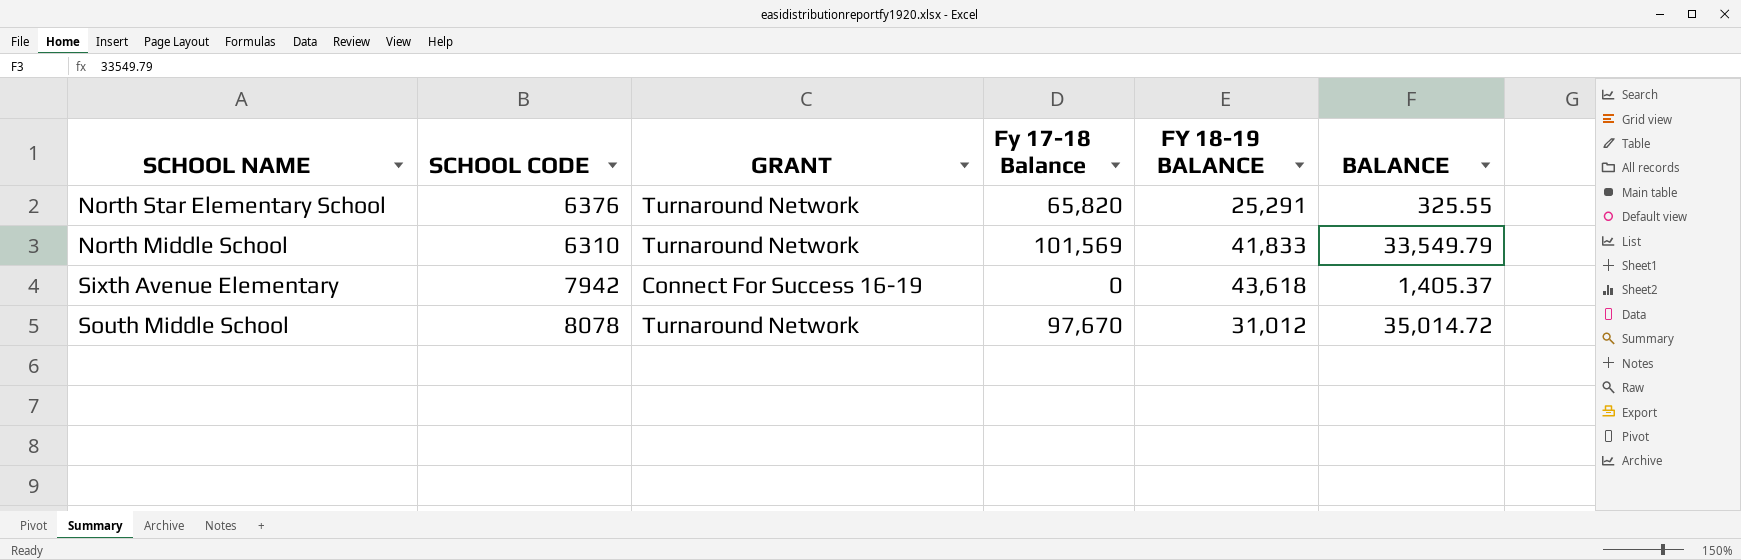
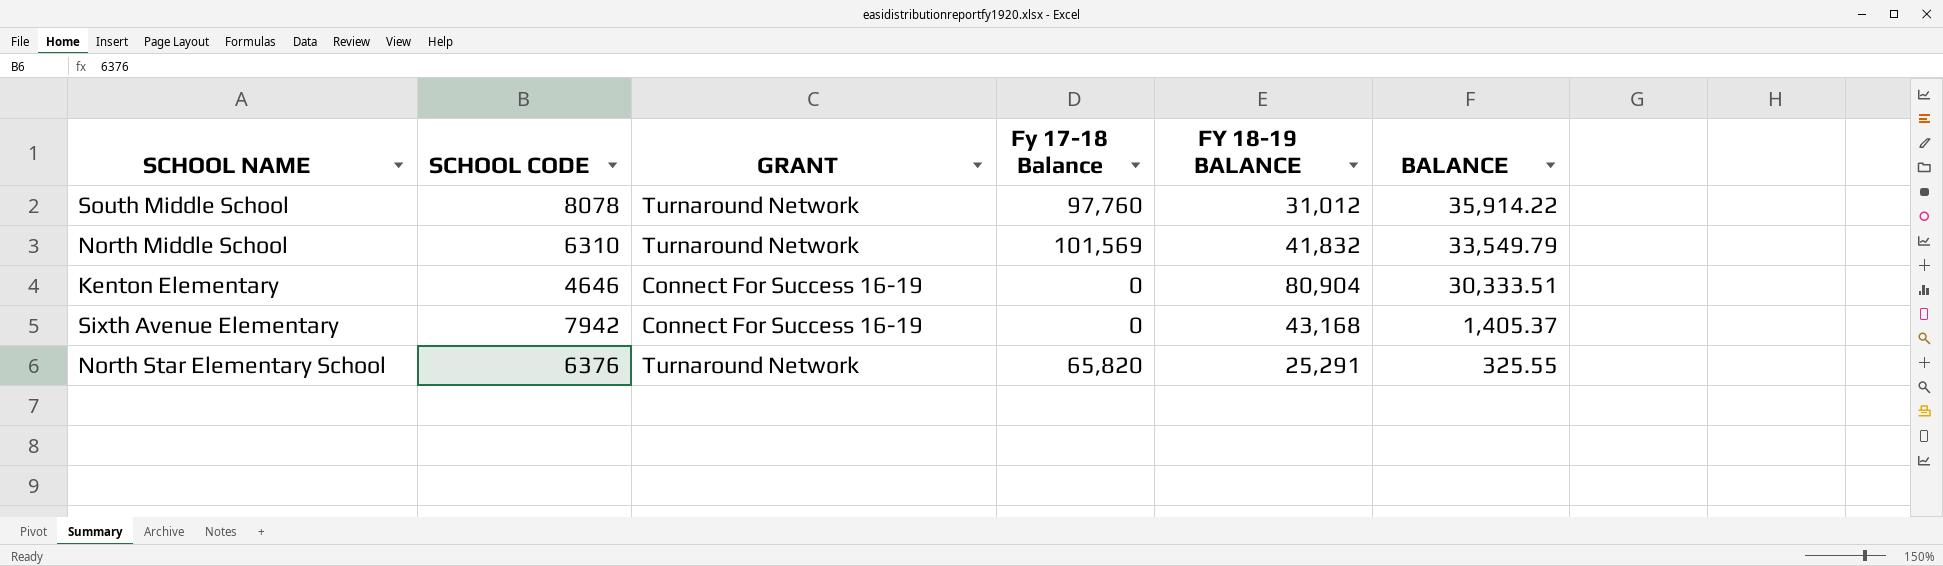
row order: none -> BALANCE descending
South Middle School | Fy 17-18 Balance: 97,670 -> 97,760
South Middle School | BALANCE: 35,014.72 -> 35,914.22
North Middle School | FY 18-19 BALANCE: 41,833 -> 41,832
row Kenton Elementary: none -> 4646 | Connect For Success 16-19 | 0 | 80,904 | 30,333.51
Sixth Avenue Elementary | FY 18-19 BALANCE: 43,618 -> 43,168

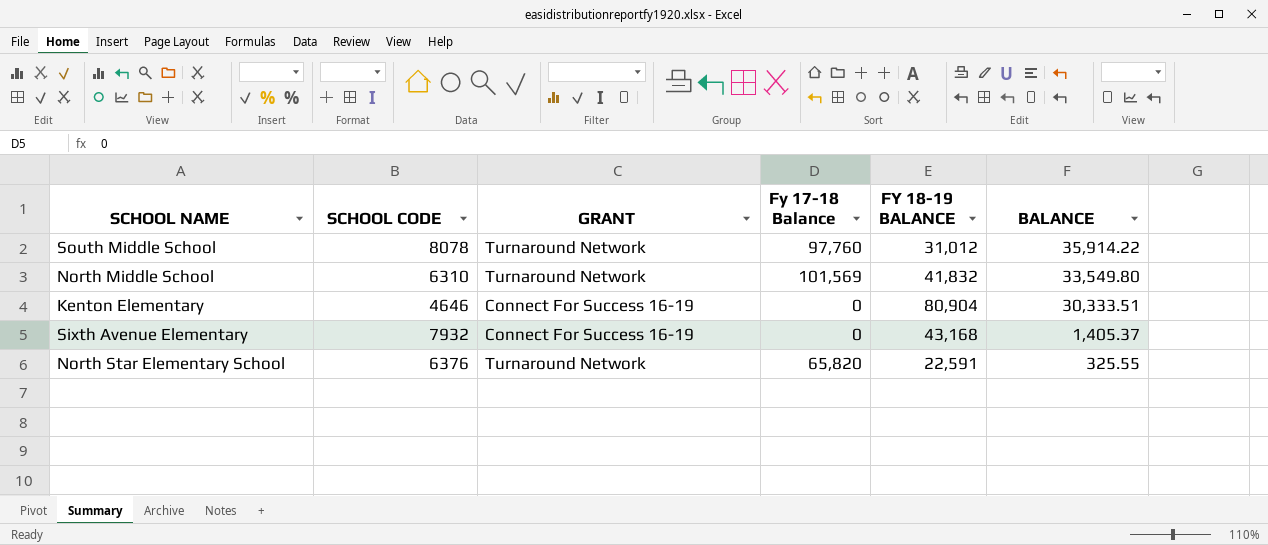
North Middle School | BALANCE: 33,549.79 -> 33,549.80
Sixth Avenue Elementary | SCHOOL CODE: 7942 -> 7932
North Star Elementary School | FY 18-19 BALANCE: 25,291 -> 22,591

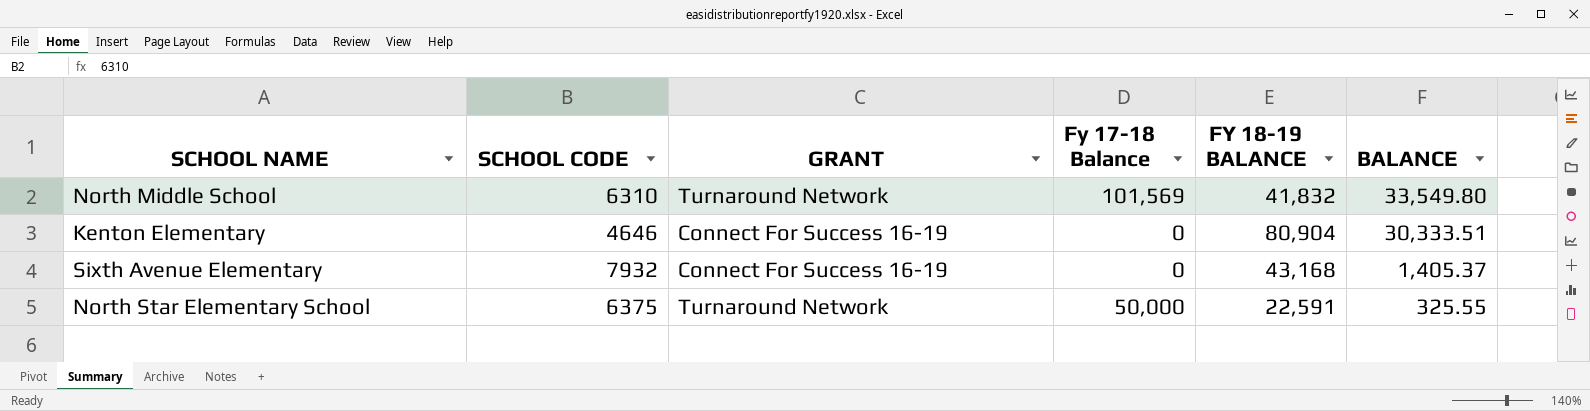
row South Middle School: 8078 | Turnaround Network | 97,760 | 31,012 | 35,914.22 -> none
North Star Elementary School | SCHOOL CODE: 6376 -> 6375
North Star Elementary School | Fy 17-18 Balance: 65,820 -> 50,000

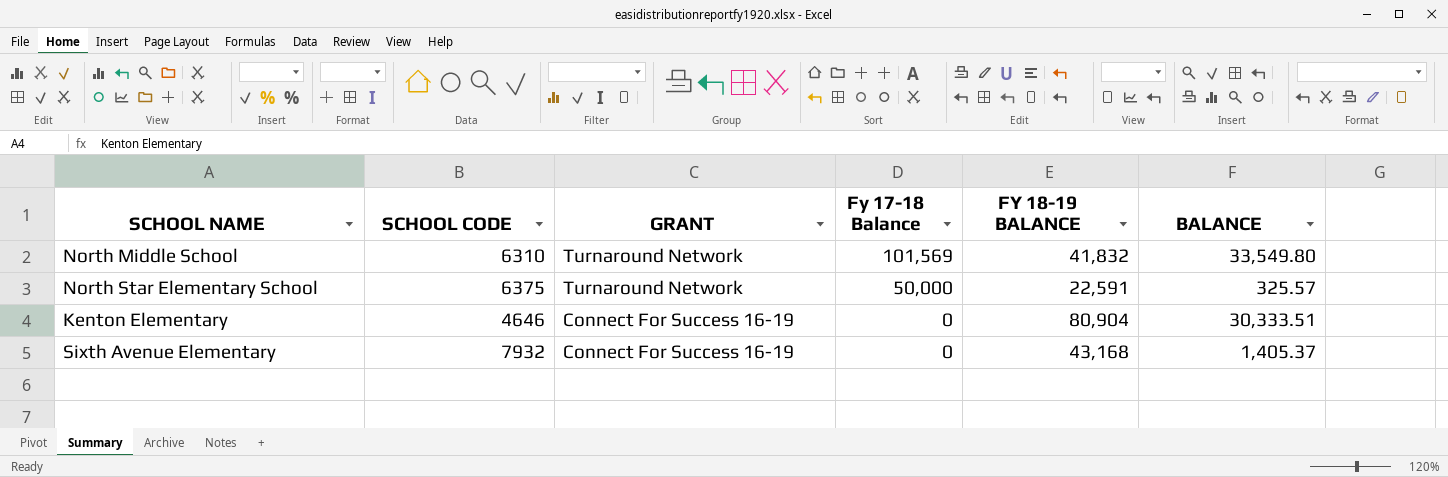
row order: BALANCE descending -> GRANT descending
North Star Elementary School | BALANCE: 325.55 -> 325.57

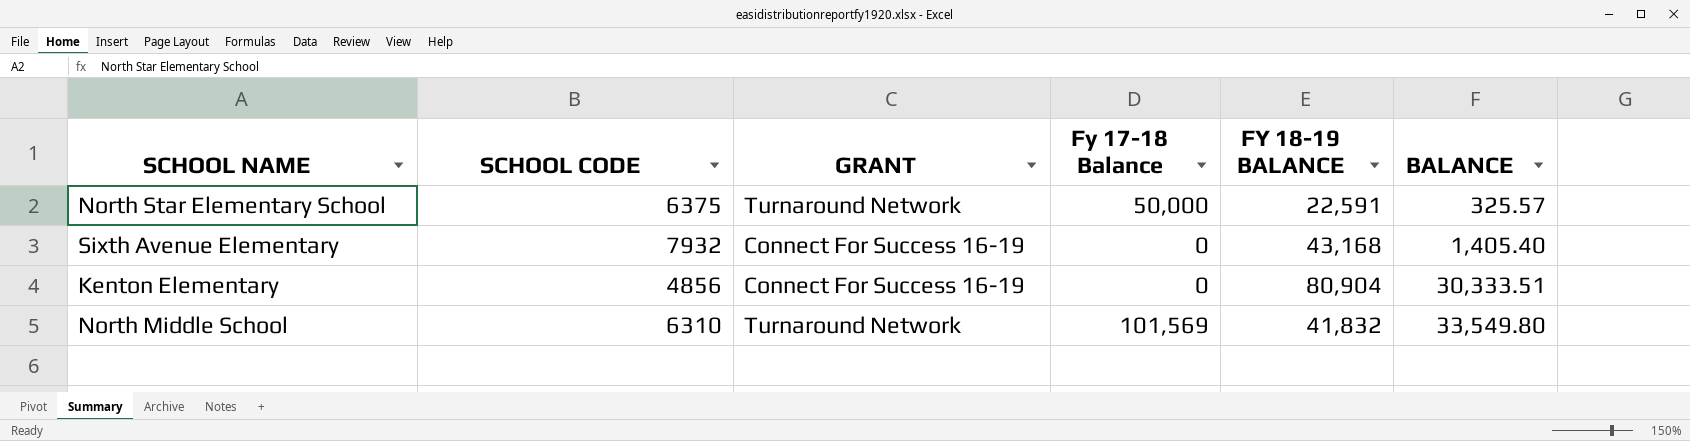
row order: GRANT descending -> BALANCE ascending
Sixth Avenue Elementary | BALANCE: 1,405.37 -> 1,405.40
Kenton Elementary | SCHOOL CODE: 4646 -> 4856

